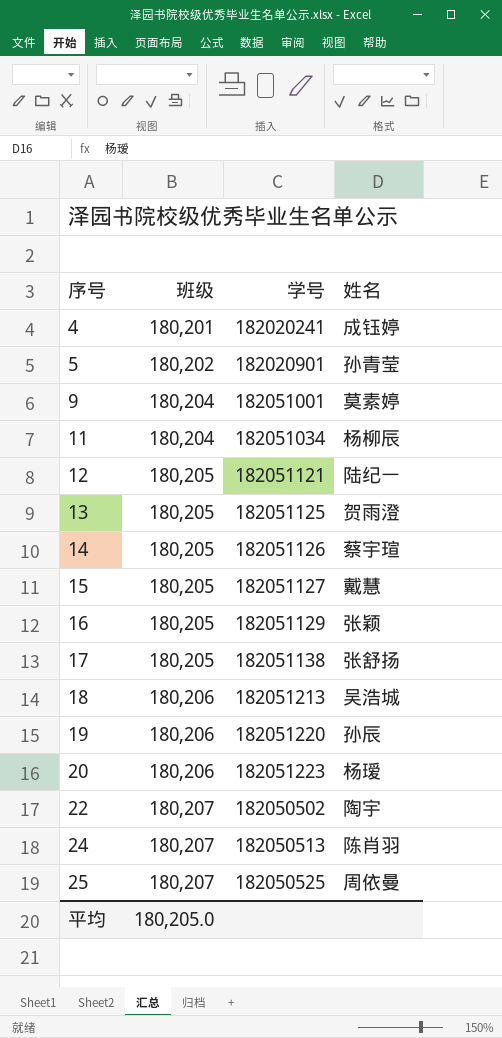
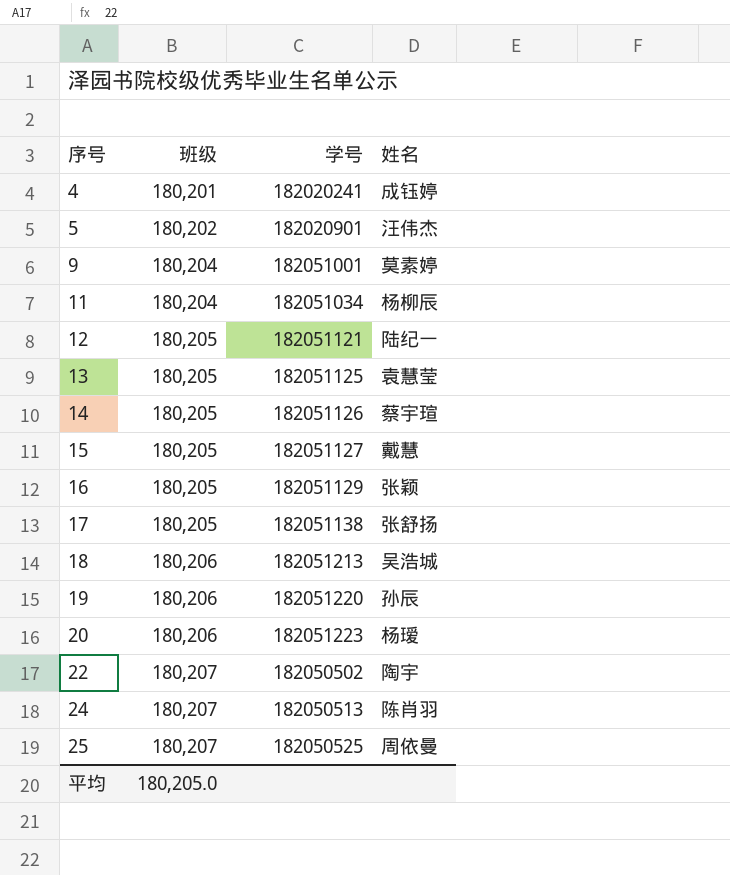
5 | 姓名: 孙青莹 -> 汪伟杰
13 | 姓名: 贺雨澄 -> 袁慧莹

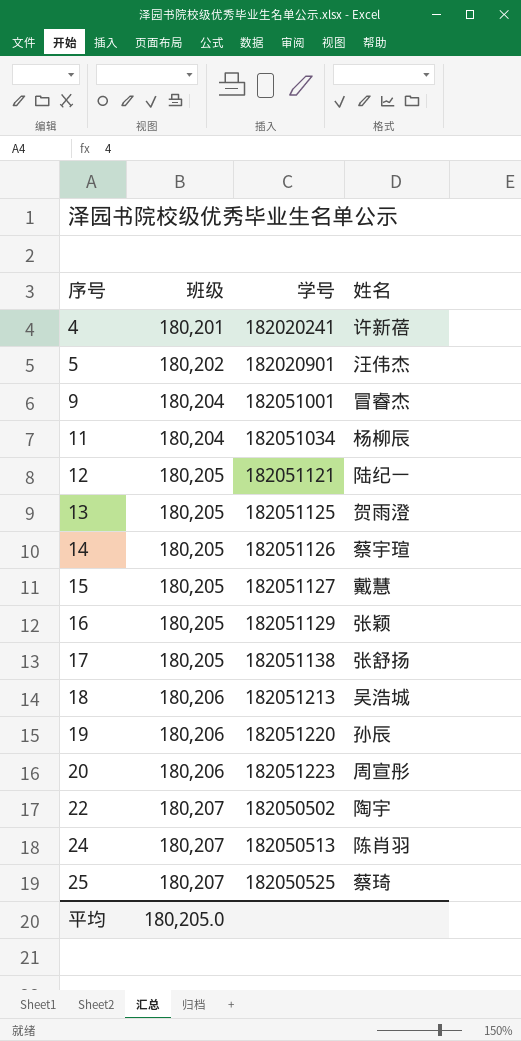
4 | 姓名: 成钰婷 -> 许新蓓
9 | 姓名: 莫素婷 -> 冒睿杰
13 | 姓名: 袁慧莹 -> 贺雨澄
20 | 姓名: 杨瑷 -> 周宣彤
25 | 姓名: 周依曼 -> 蔡琦

